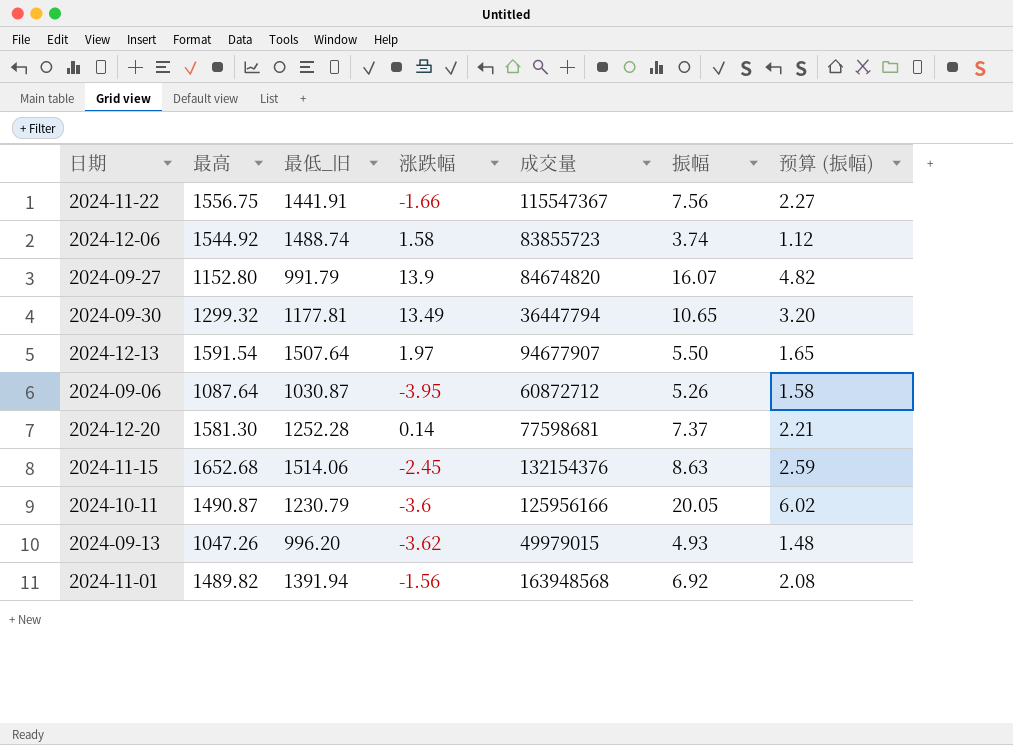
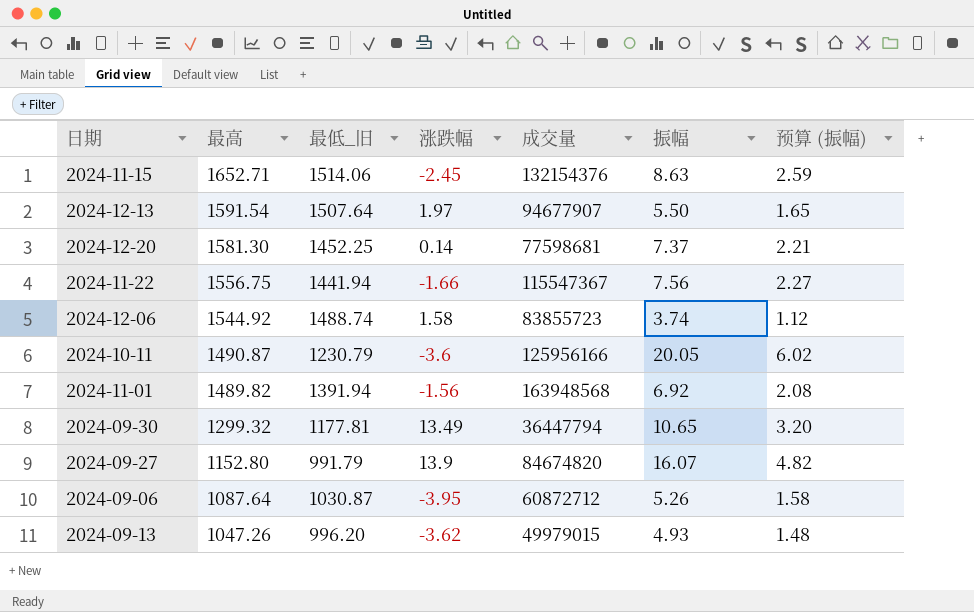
row order: none -> 最高 descending
2024-11-15 | 最高: 1652.68 -> 1652.71
2024-12-20 | 最低_旧: 1252.28 -> 1452.25
2024-11-22 | 最低_旧: 1441.91 -> 1441.94

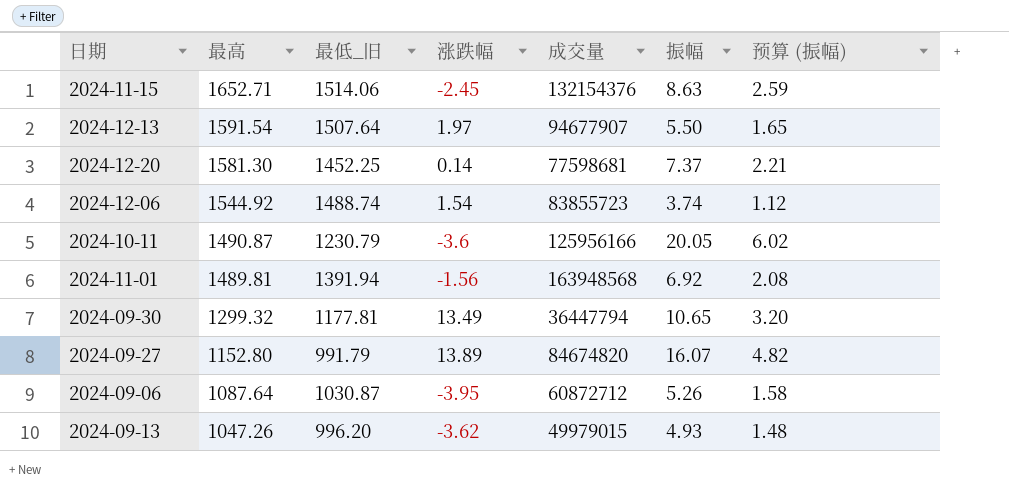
row 2024-11-22: 1556.75 | 1441.94 | -1.66 | 115547367 | 7.56 | 2.27 -> none
2024-12-06 | 涨跌幅: 1.58 -> 1.54
2024-11-01 | 最高: 1489.82 -> 1489.81
2024-09-27 | 涨跌幅: 13.9 -> 13.89

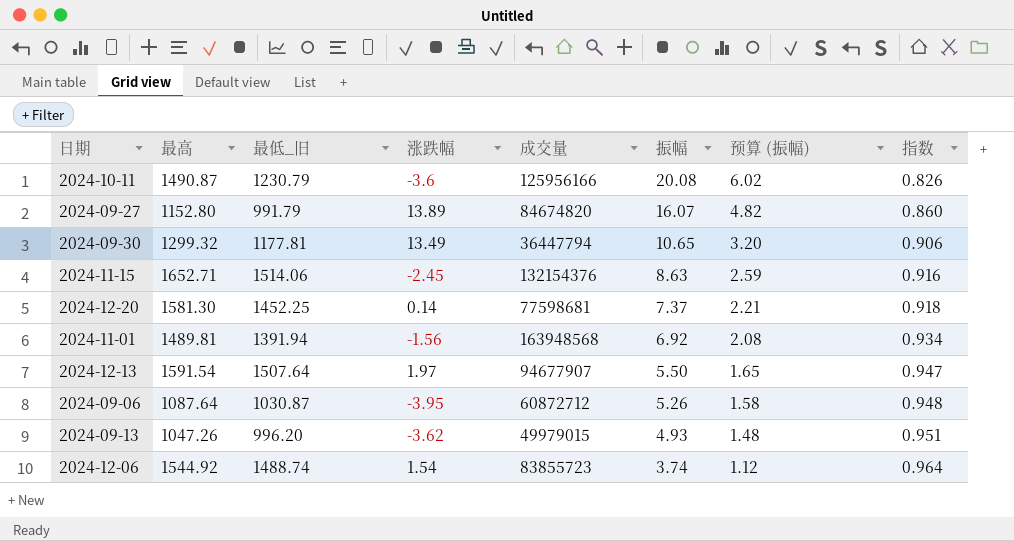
row order: 最高 descending -> 振幅 descending
column 指数 | formula: none -> [最低_旧] / [最高]
2024-10-11 | 振幅: 20.05 -> 20.08

